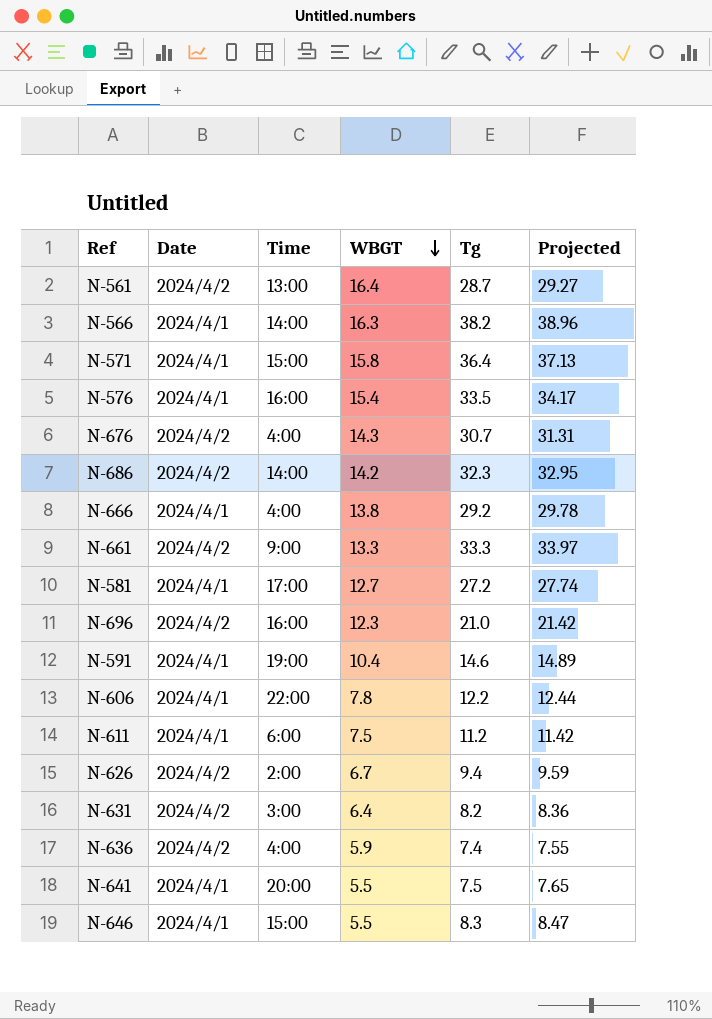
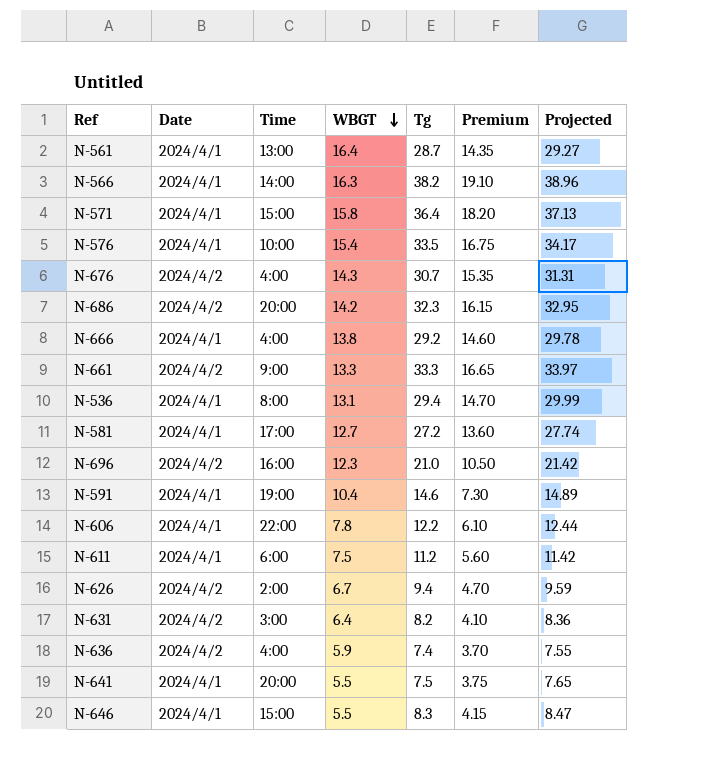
column Premium | formula: none -> [Tg] * 0.5
N-561 | Date: 2024/4/2 -> 2024/4/1
N-576 | Time: 16:00 -> 10:00
N-686 | Time: 14:00 -> 20:00
row N-536: none -> 2024/4/1 | 8:00 | 13.1 | 29.4 | 14.70 | 29.99

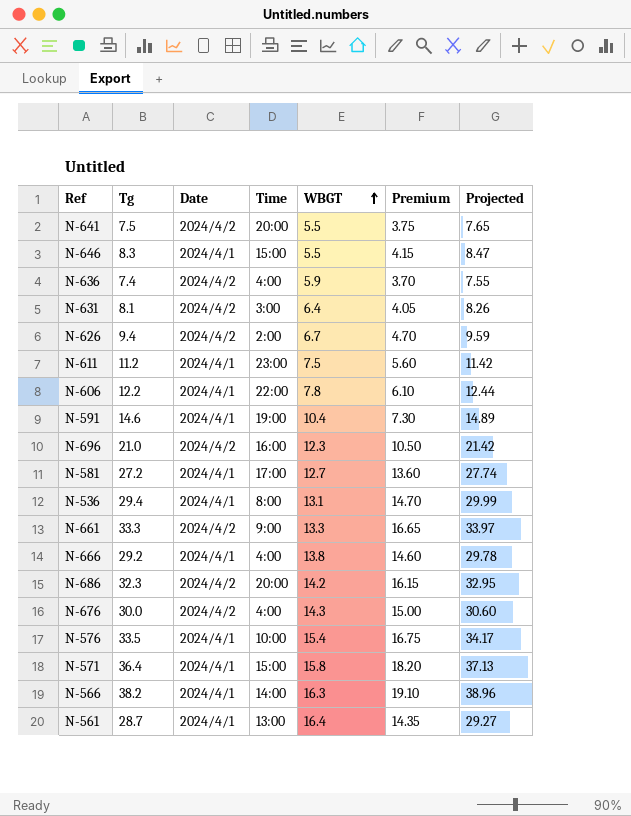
row order: WBGT descending -> WBGT ascending
column Tg | position: 5 -> 2
N-641 | Date: 2024/4/1 -> 2024/4/2
N-631 | Tg: 8.2 -> 8.1
N-631 | Premium: 4.10 -> 4.05
N-631 | Projected: 8.36 -> 8.26
N-611 | Time: 6:00 -> 23:00
N-676 | Tg: 30.7 -> 30.0
N-676 | Premium: 15.35 -> 15.00
N-676 | Projected: 31.31 -> 30.60

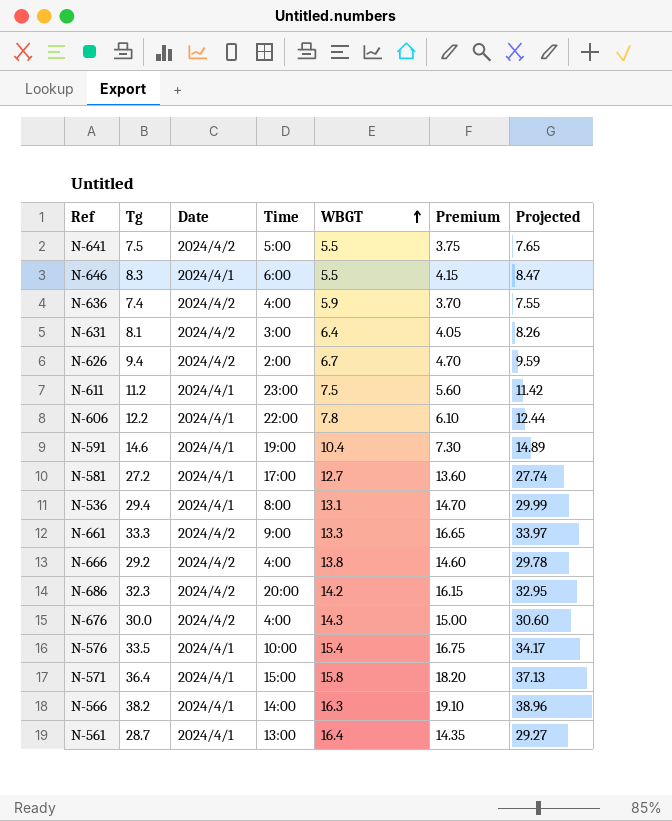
row N-696: 21.0 | 2024/4/2 | 16:00 | 12.3 | 10.50 | 21.42 -> none
N-641 | Time: 20:00 -> 5:00
N-646 | Time: 15:00 -> 6:00
N-666 | Date: 2024/4/1 -> 2024/4/2

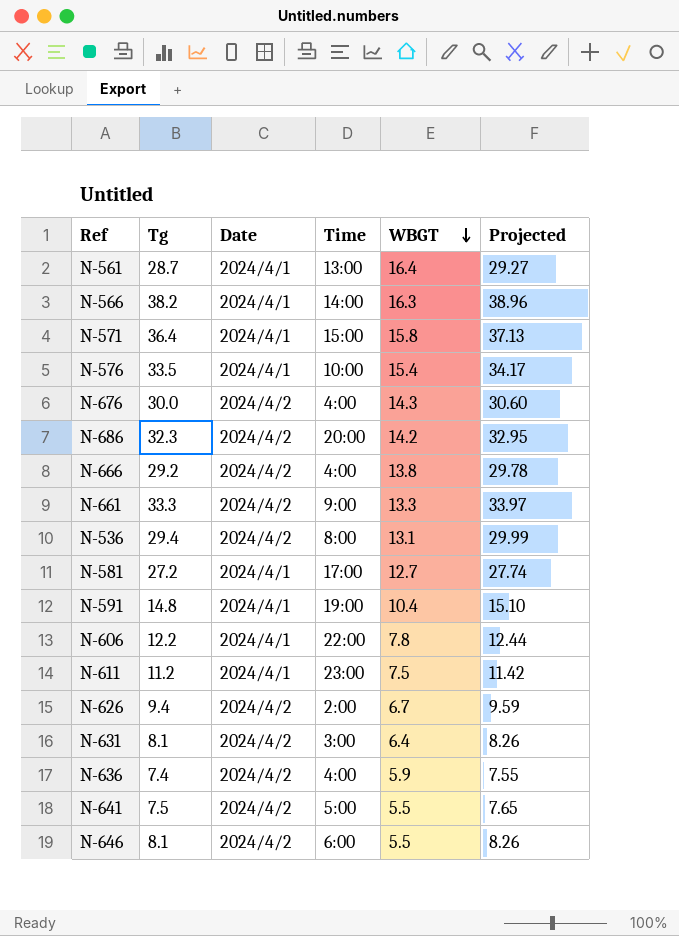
row order: WBGT ascending -> WBGT descending
column Premium | formula: [Tg] * 0.5 -> none
N-536 | Date: 2024/4/1 -> 2024/4/2
N-591 | Tg: 14.6 -> 14.8
N-591 | Projected: 14.89 -> 15.10
N-646 | Tg: 8.3 -> 8.1
N-646 | Date: 2024/4/1 -> 2024/4/2
N-646 | Projected: 8.47 -> 8.26

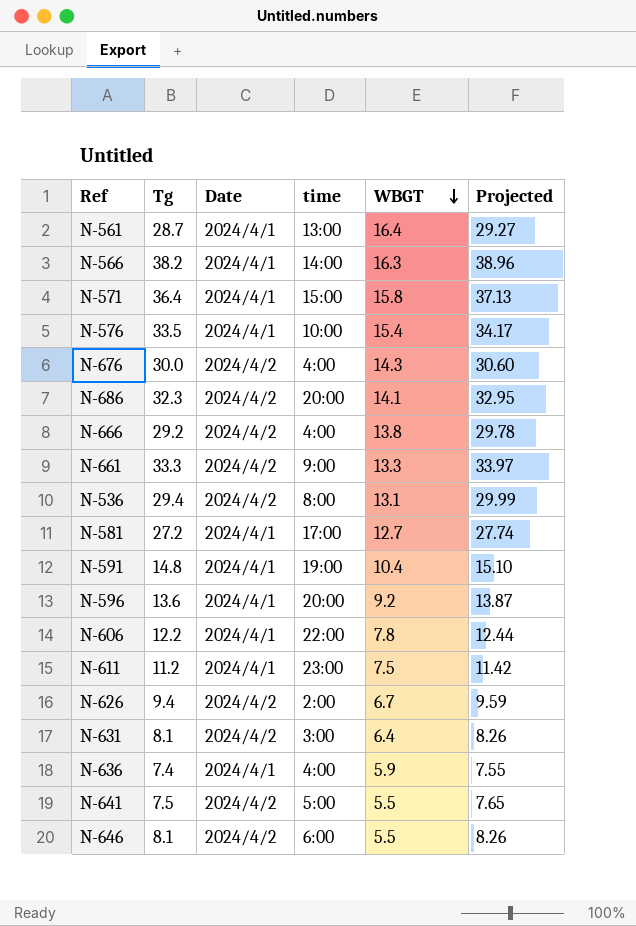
column name: Time -> time
N-686 | WBGT: 14.2 -> 14.1
row N-596: none -> 13.6 | 2024/4/1 | 20:00 | 9.2 | 13.87
N-636 | Date: 2024/4/2 -> 2024/4/1

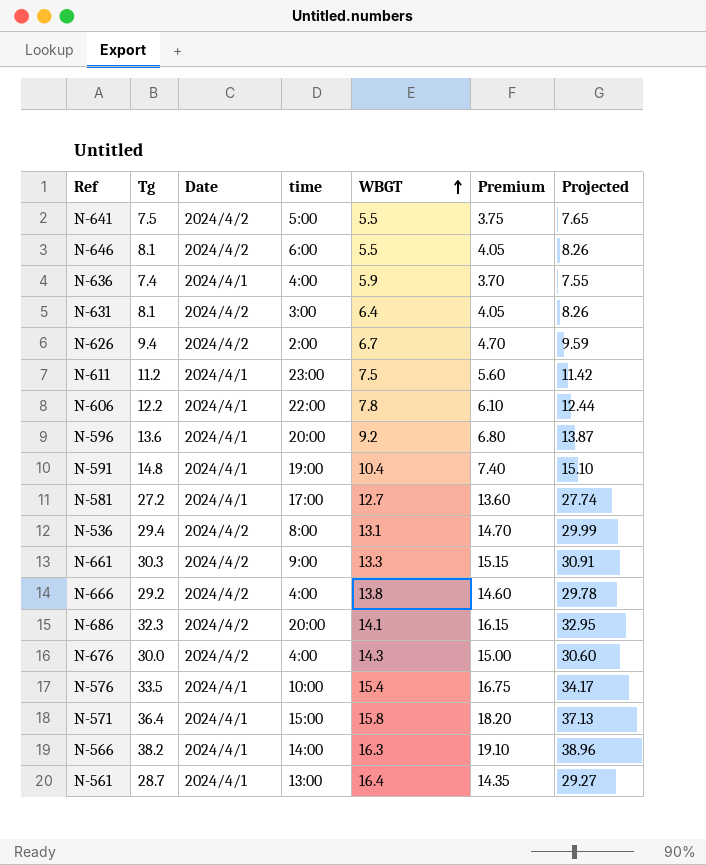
row order: WBGT descending -> WBGT ascending
column Premium | formula: none -> [Tg] * 0.5
N-661 | Tg: 33.3 -> 30.3
N-661 | Projected: 33.97 -> 30.91

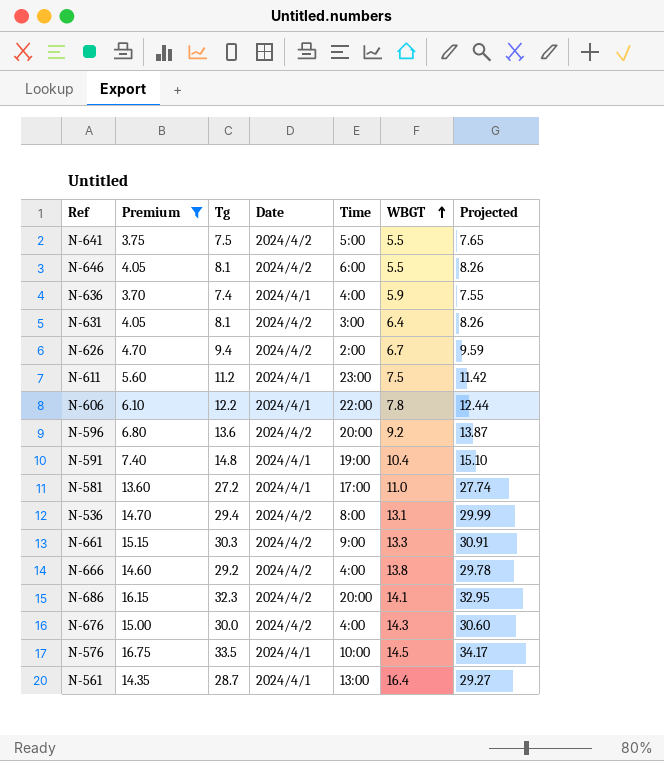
filter: none -> Premium <= 16.75
column Premium | position: 6 -> 2
column name: time -> Time
N-596 | Date: 2024/4/1 -> 2024/4/2
N-581 | WBGT: 12.7 -> 11.0
N-576 | WBGT: 15.4 -> 14.5

